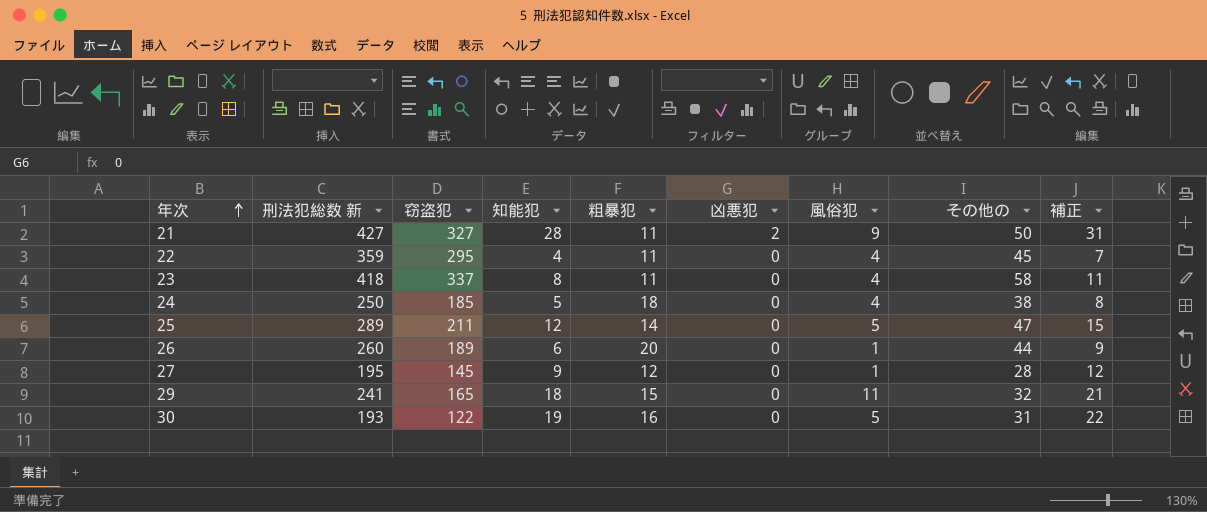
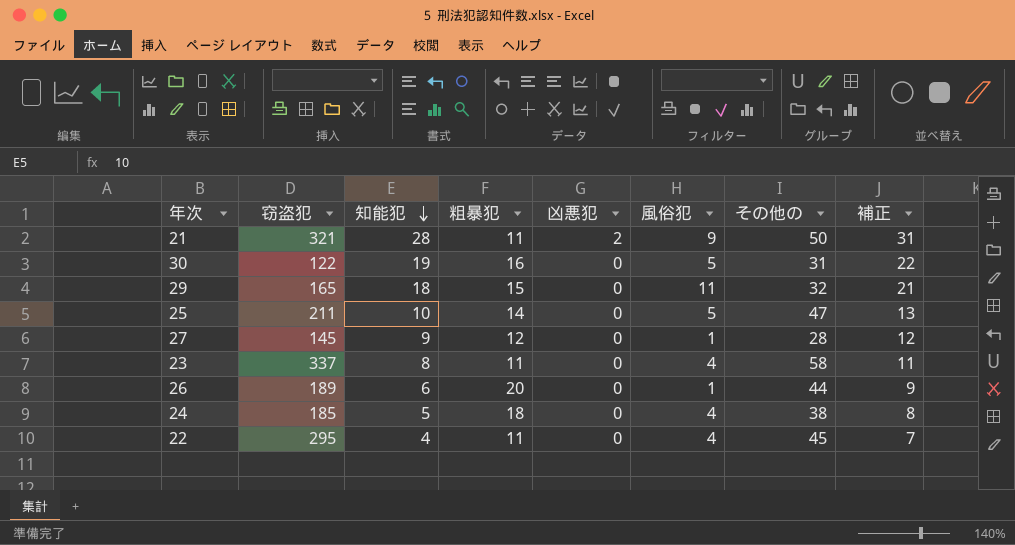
row order: 年次 ascending -> 知能犯 descending
column 刑法犯総数 新 | formula: [窃盗犯] + [知能犯] + [粗暴犯] + [凶悪犯] + [風俗犯] + [その他の] -> none
21 | 窃盗犯: 327 -> 321
25 | 知能犯: 12 -> 10
25 | 補正: 15 -> 13

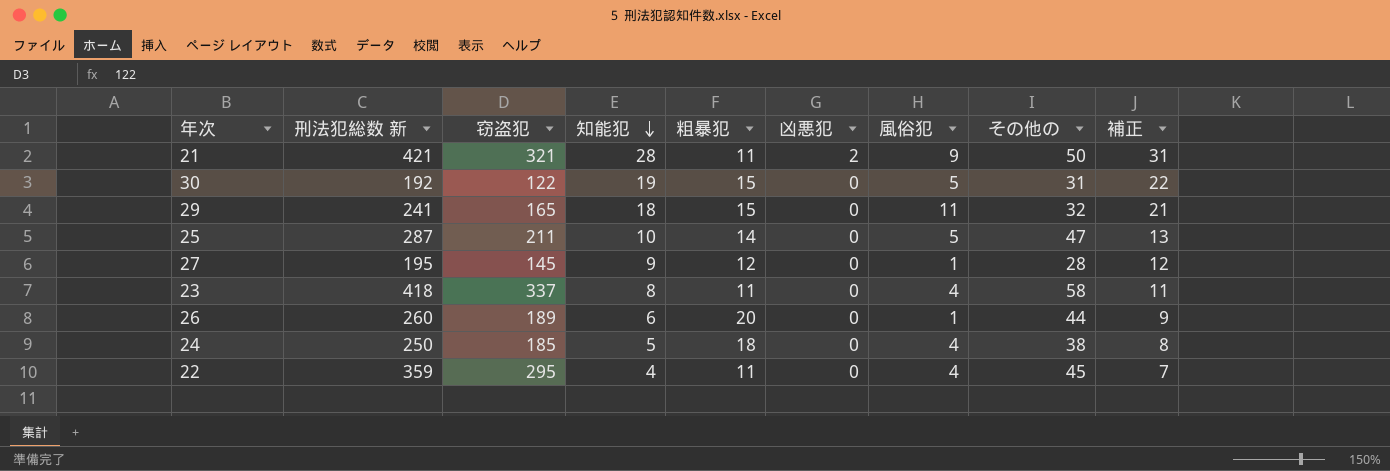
column 刑法犯総数 新 | formula: none -> [窃盗犯] + [知能犯] + [粗暴犯] + [凶悪犯] + [風俗犯] + [その他の]
30 | 粗暴犯: 16 -> 15

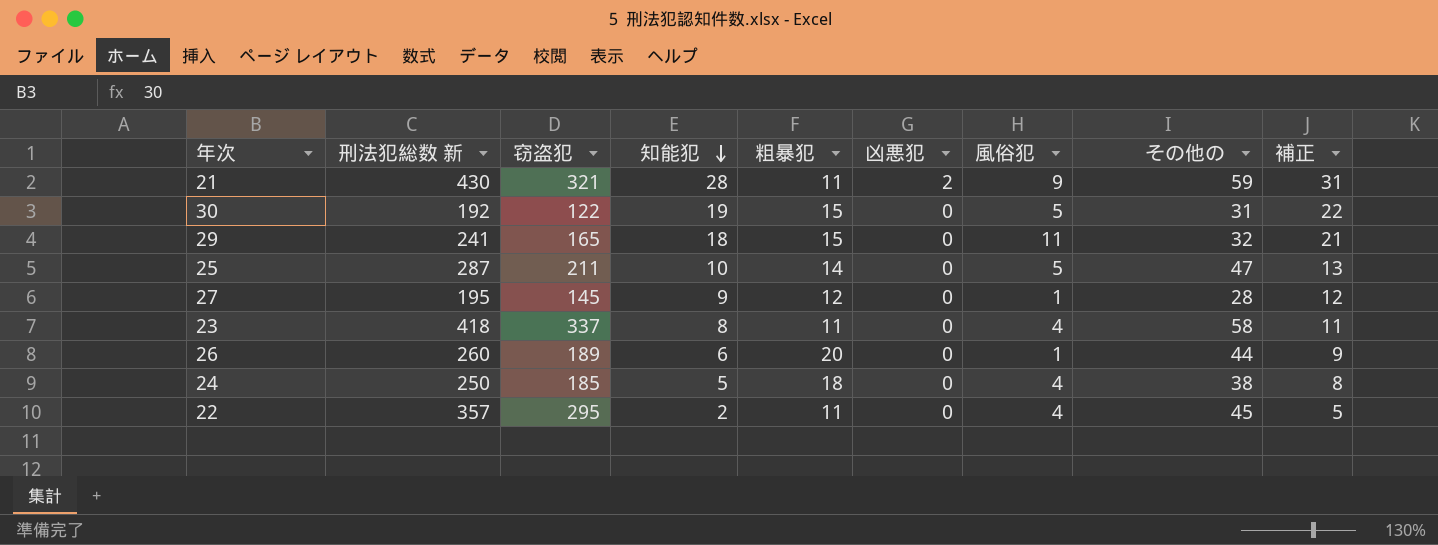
21 | 刑法犯総数 新: 421 -> 430
21 | その他の: 50 -> 59
22 | 刑法犯総数 新: 359 -> 357
22 | 知能犯: 4 -> 2
22 | 補正: 7 -> 5

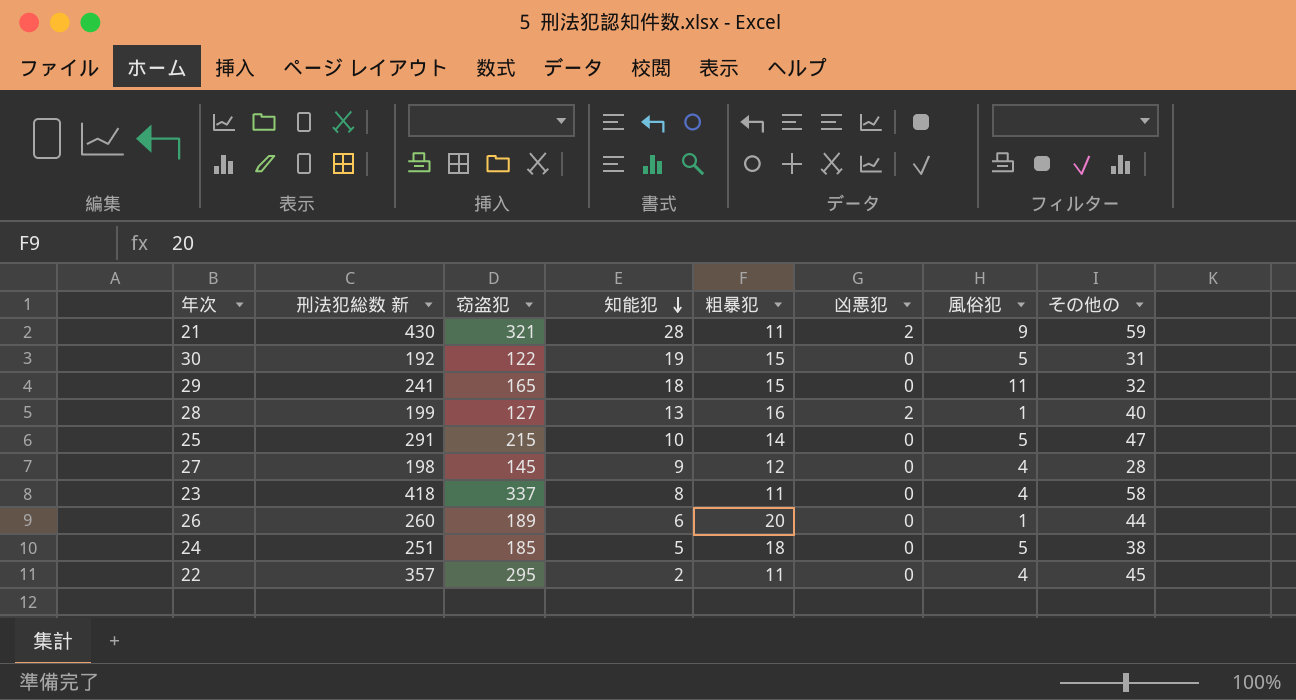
column 補正 | formula: [知能犯] + 3 -> none
row 28: none -> 199 | 127 | 13 | 16 | 2 | 1 | 40
25 | 刑法犯総数 新: 287 -> 291
25 | 窃盗犯: 211 -> 215
27 | 刑法犯総数 新: 195 -> 198
27 | 風俗犯: 1 -> 4
24 | 刑法犯総数 新: 250 -> 251
24 | 風俗犯: 4 -> 5

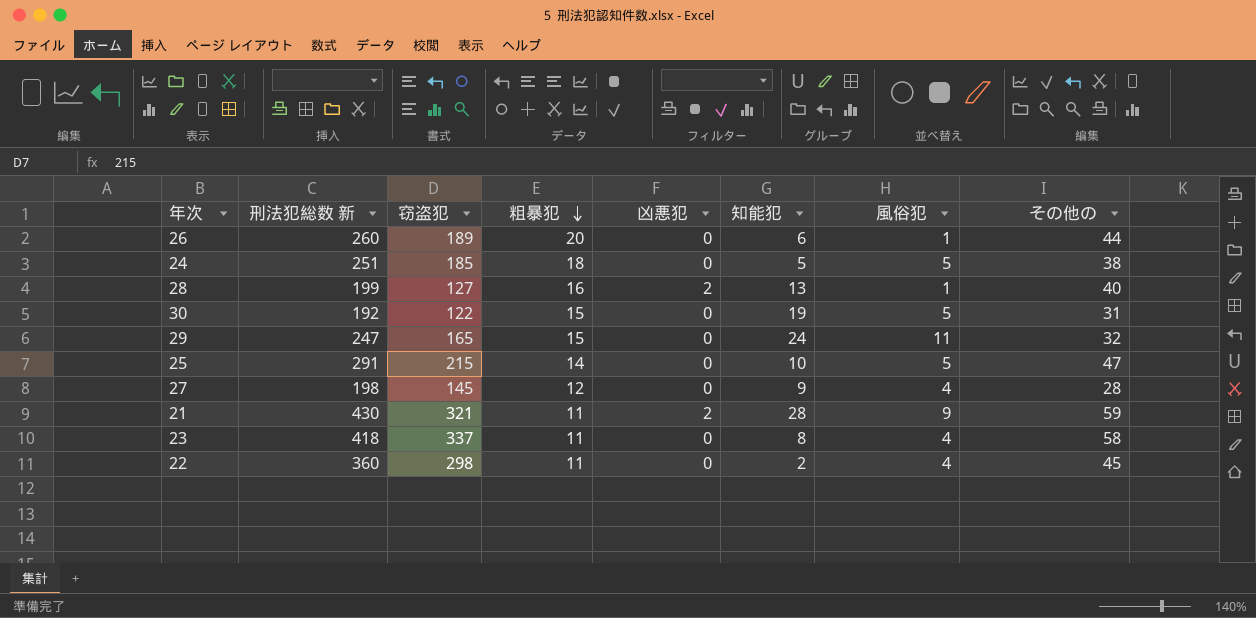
row order: 知能犯 descending -> 粗暴犯 descending
column 知能犯 | position: 4 -> 6
29 | 刑法犯総数 新: 241 -> 247
29 | 知能犯: 18 -> 24
22 | 刑法犯総数 新: 357 -> 360
22 | 窃盗犯: 295 -> 298

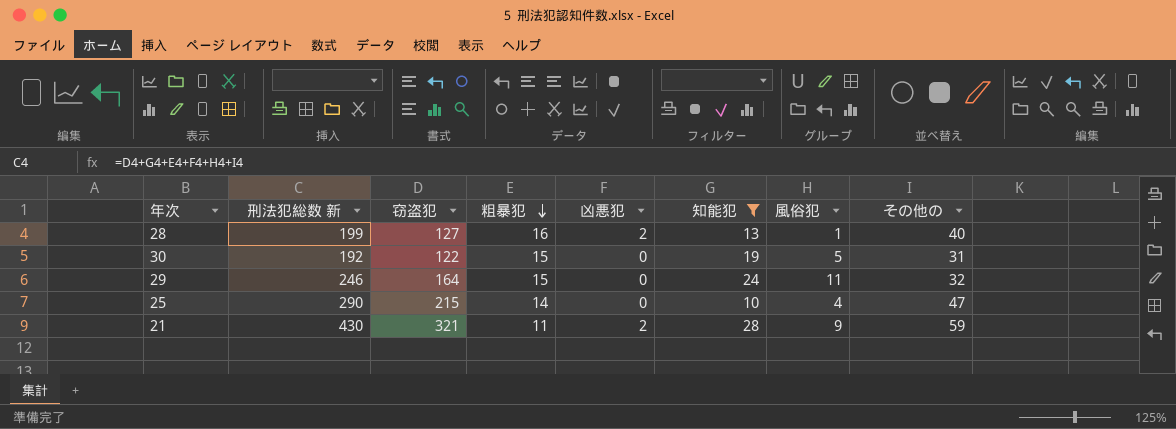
filter: none -> 知能犯 >= 10
29 | 刑法犯総数 新: 247 -> 246
29 | 窃盗犯: 165 -> 164
25 | 刑法犯総数 新: 291 -> 290
25 | 風俗犯: 5 -> 4

